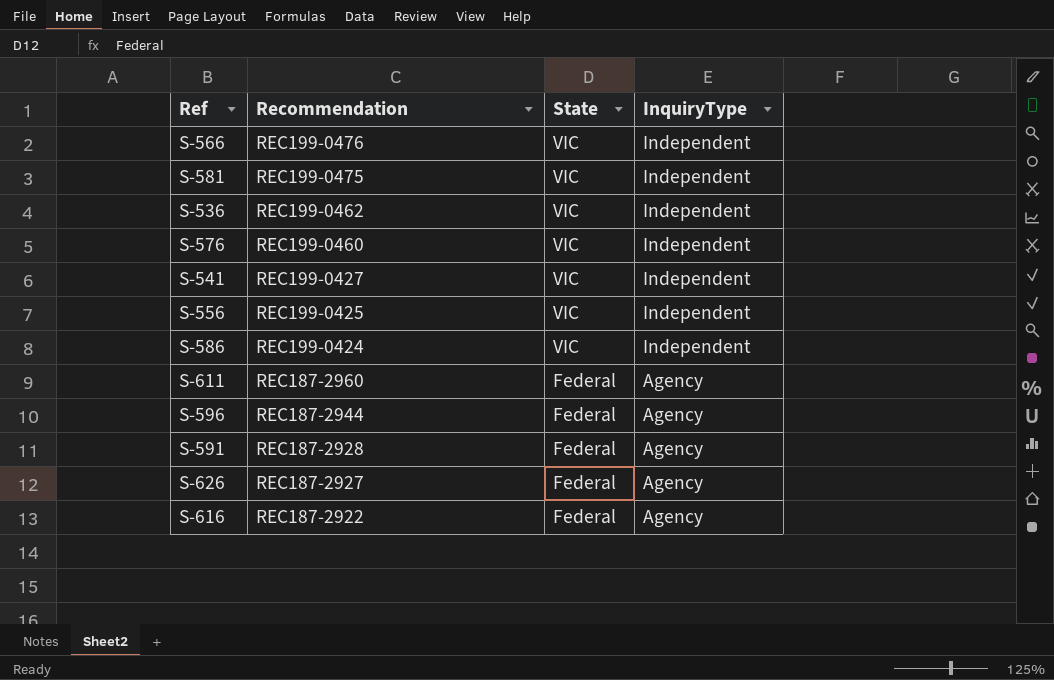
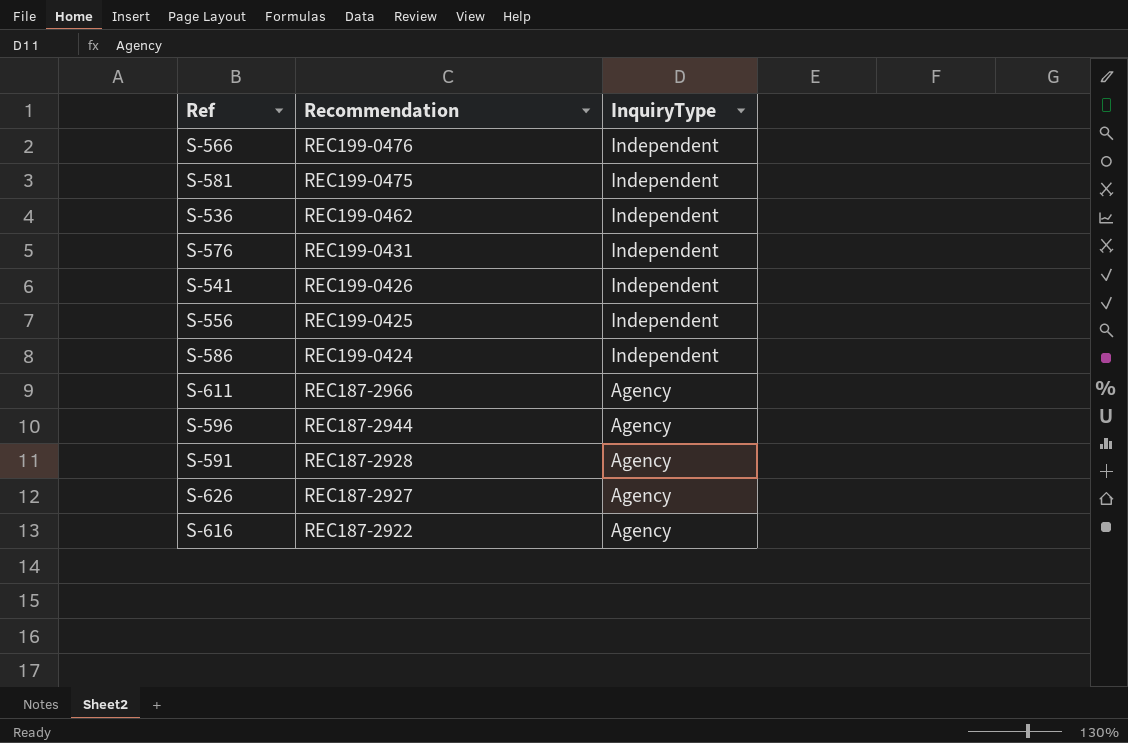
column State | position: 3 -> none
S-576 | Recommendation: REC199-0460 -> REC199-0431
S-541 | Recommendation: REC199-0427 -> REC199-0426
S-611 | Recommendation: REC187-2960 -> REC187-2966

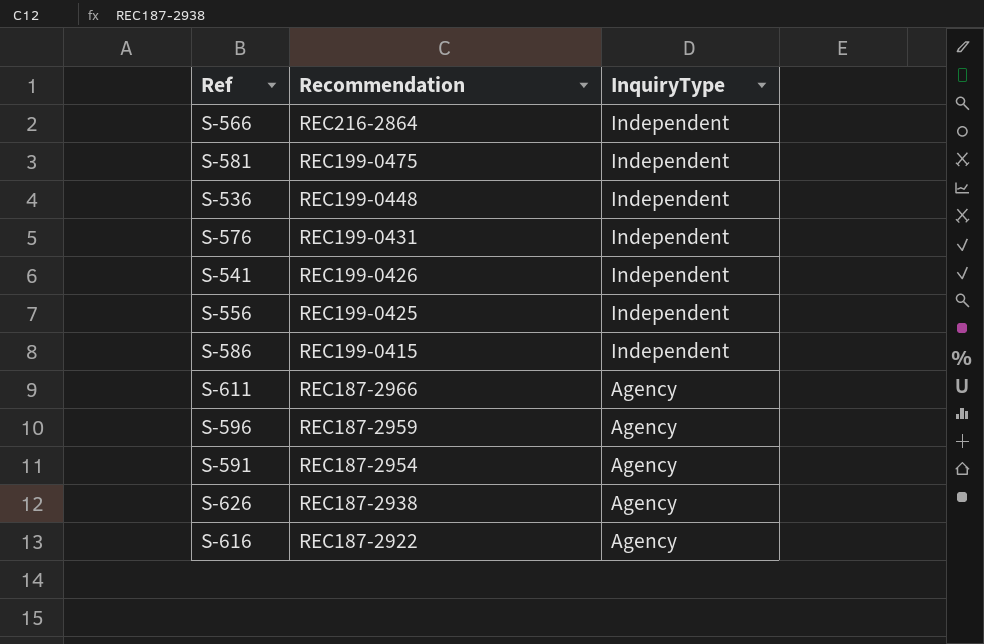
S-566 | Recommendation: REC199-0476 -> REC216-2864
S-536 | Recommendation: REC199-0462 -> REC199-0448
S-586 | Recommendation: REC199-0424 -> REC199-0415
S-596 | Recommendation: REC187-2944 -> REC187-2959
S-591 | Recommendation: REC187-2928 -> REC187-2954
S-626 | Recommendation: REC187-2927 -> REC187-2938

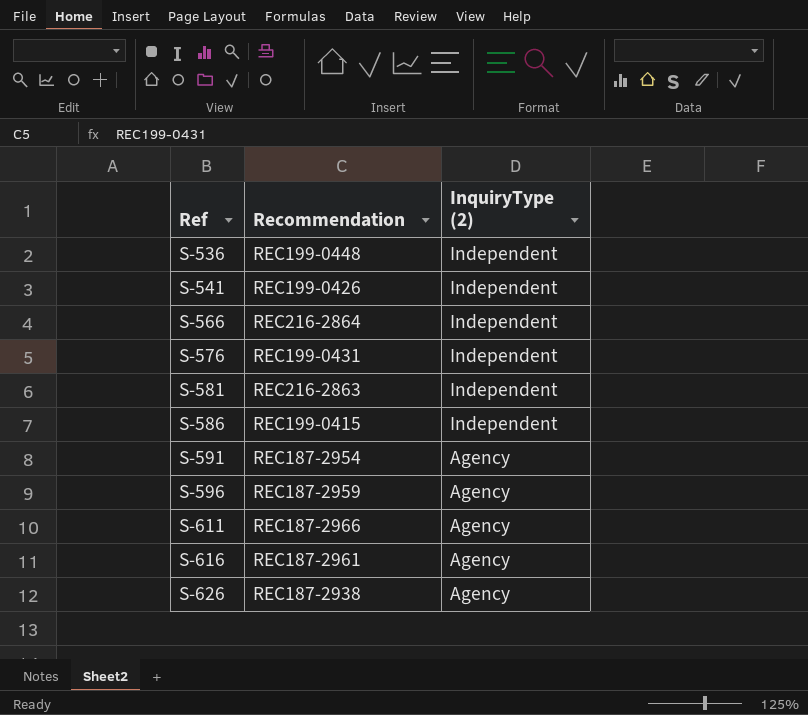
row order: Recommendation descending -> Ref ascending
column name: InquiryType -> InquiryType (2)
row S-556: REC199-0425 | Independent -> none
S-581 | Recommendation: REC199-0475 -> REC216-2863
S-616 | Recommendation: REC187-2922 -> REC187-2961

